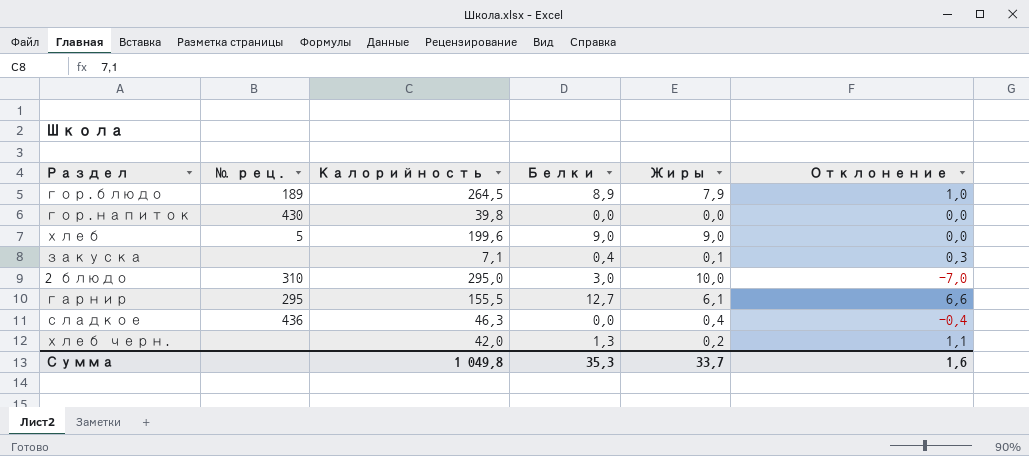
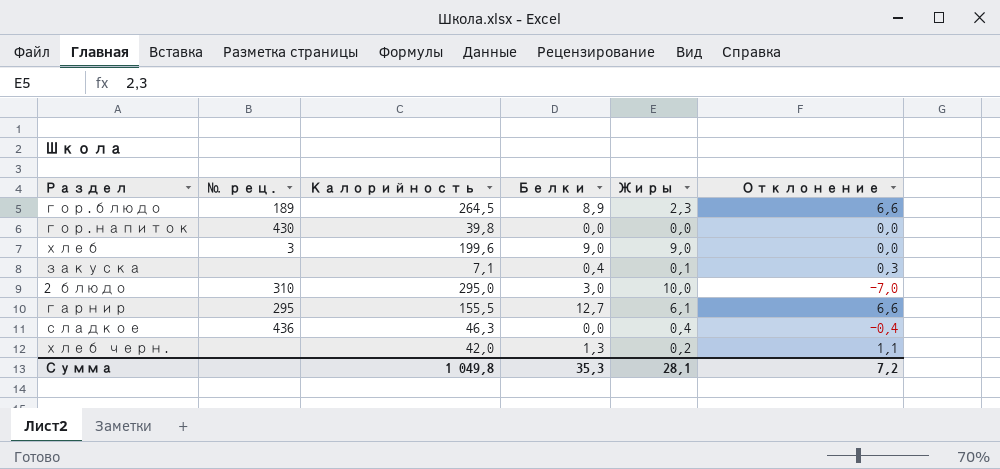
гор.блюдо | Жиры: 7,9 -> 2,3
гор.блюдо | Отклонение: 1,0 -> 6,6
хлеб | № рец.: 5 -> 3
Сумма | Жиры: 33,7 -> 28,1
Сумма | Отклонение: 1,6 -> 7,2

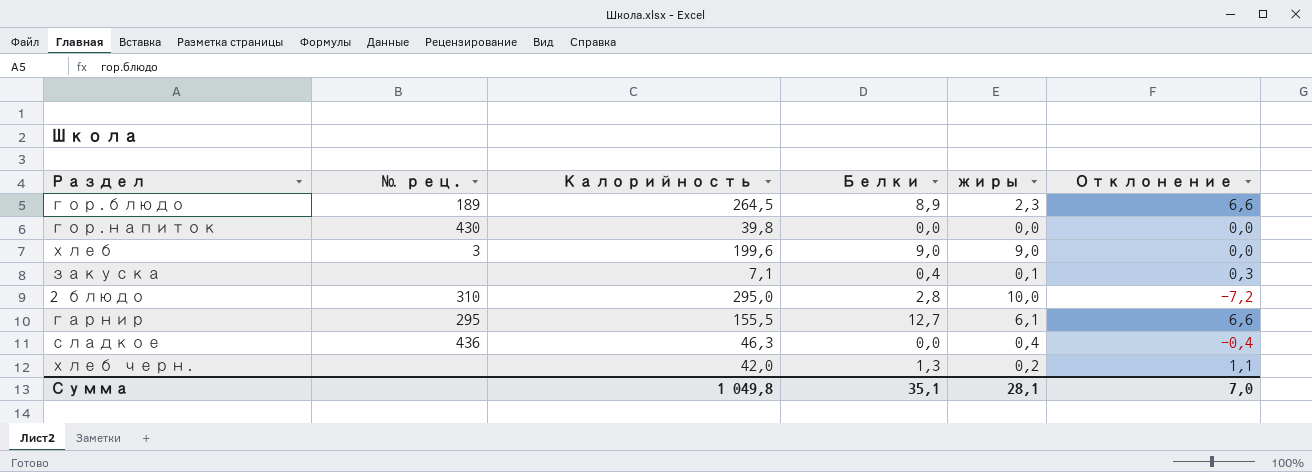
column name: Жиры -> жиры
2 блюдо | Белки: 3,0 -> 2,8
2 блюдо | Отклонение: -7,0 -> -7,2
Сумма | Белки: 35,3 -> 35,1
Сумма | Отклонение: 7,2 -> 7,0

